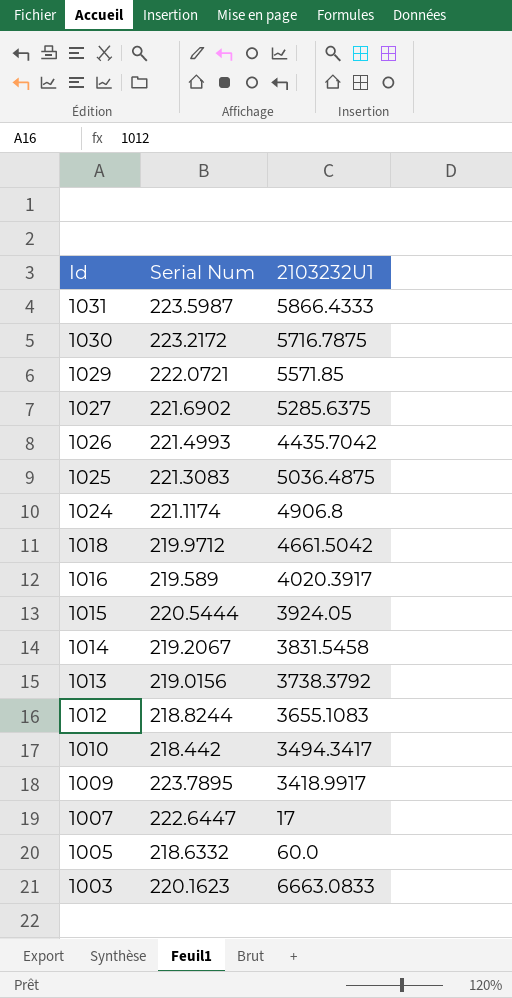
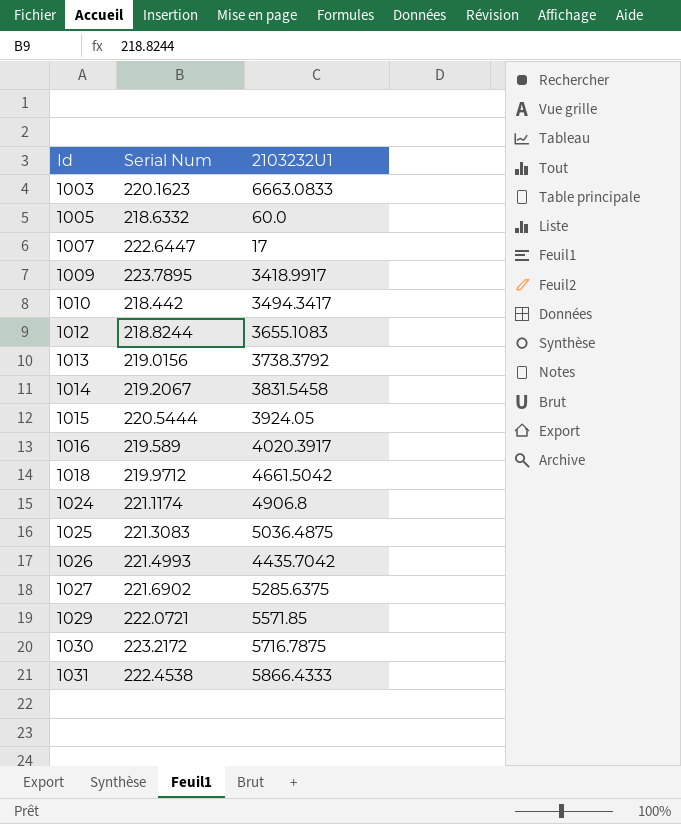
row order: Id descending -> Id ascending
1031 | Serial Num: 223.5987 -> 222.4538

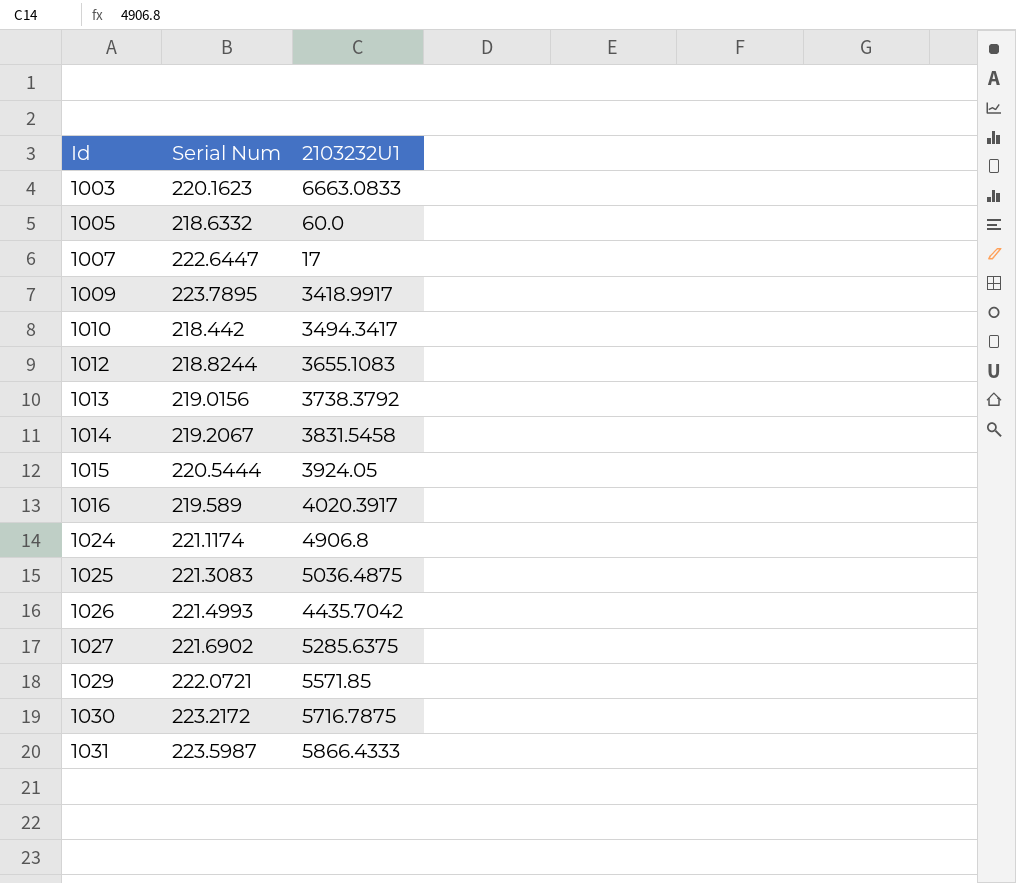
row 1018: 219.9712 | 4661.5042 -> none
1031 | Serial Num: 222.4538 -> 223.5987

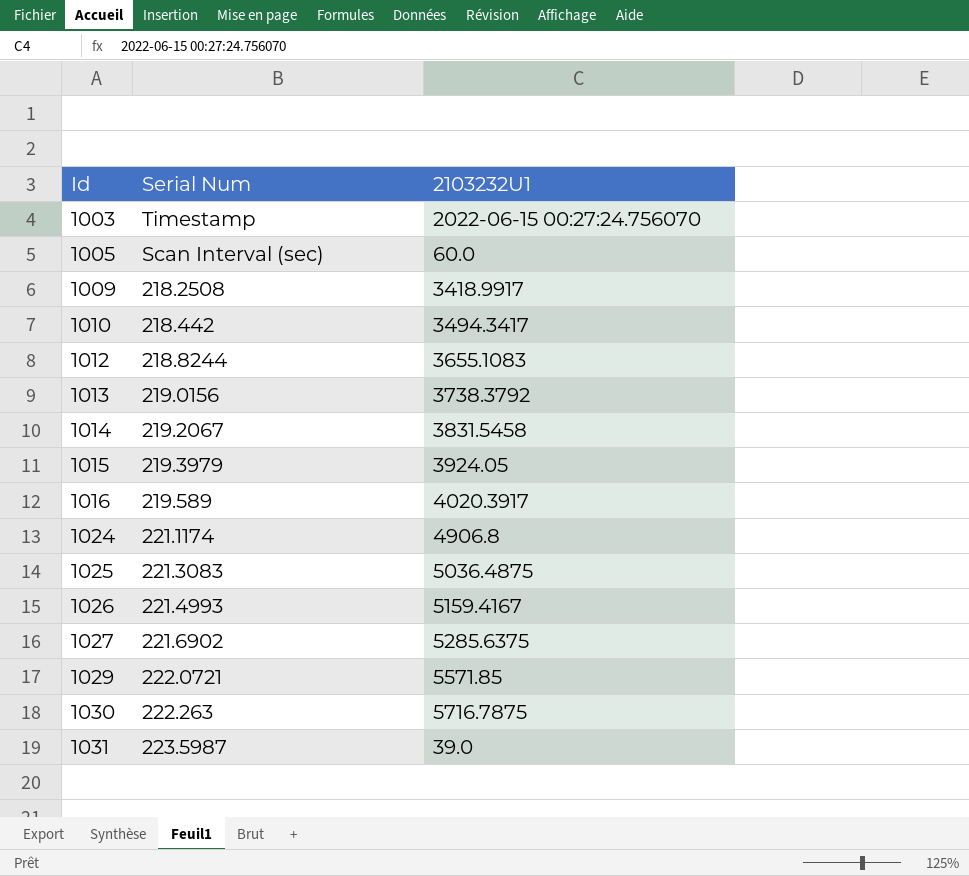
row 1007: 222.6447 | 17 -> none
1003 | Serial Num: 220.1623 -> Timestamp
1003 | 2103232U1: 6663.0833 -> 2022-06-15 00:27:24.756070
1005 | Serial Num: 218.6332 -> Scan Interval (sec)
1009 | Serial Num: 223.7895 -> 218.2508
1015 | Serial Num: 220.5444 -> 219.3979
1026 | 2103232U1: 4435.7042 -> 5159.4167
1030 | Serial Num: 223.2172 -> 222.263
1031 | 2103232U1: 5866.4333 -> 39.0

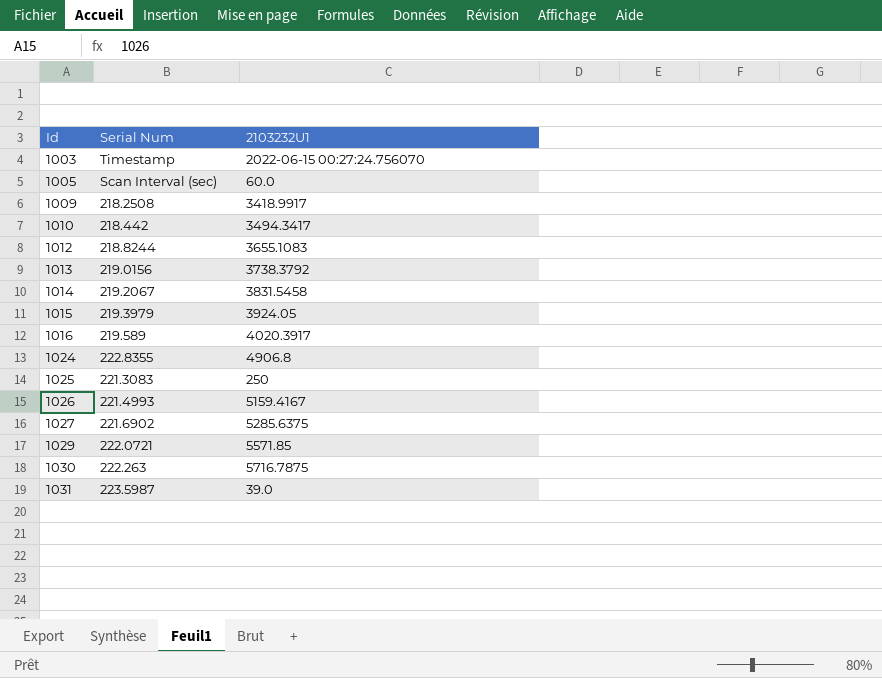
1024 | Serial Num: 221.1174 -> 222.8355
1025 | 2103232U1: 5036.4875 -> 250

